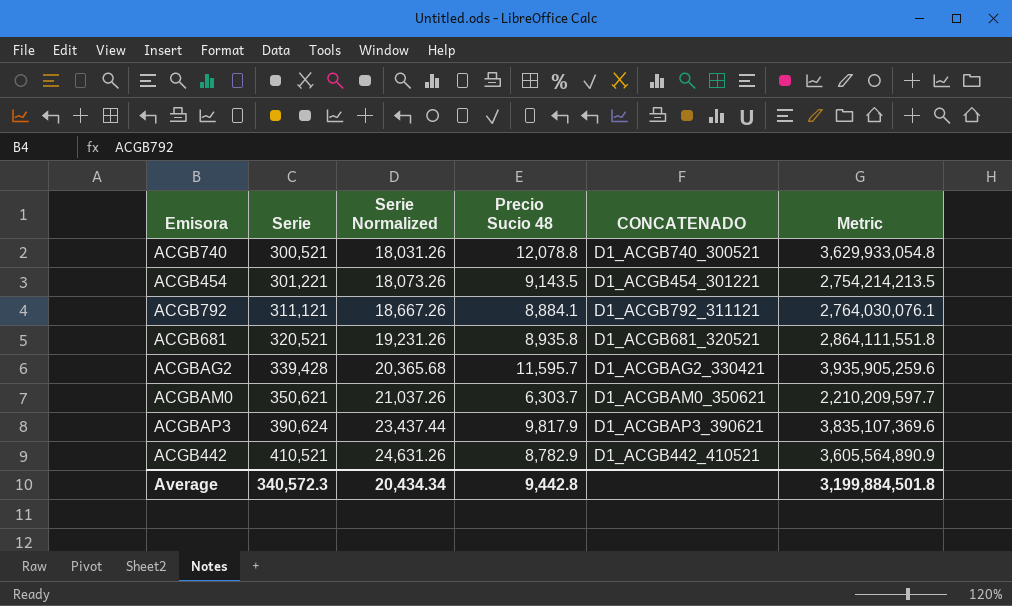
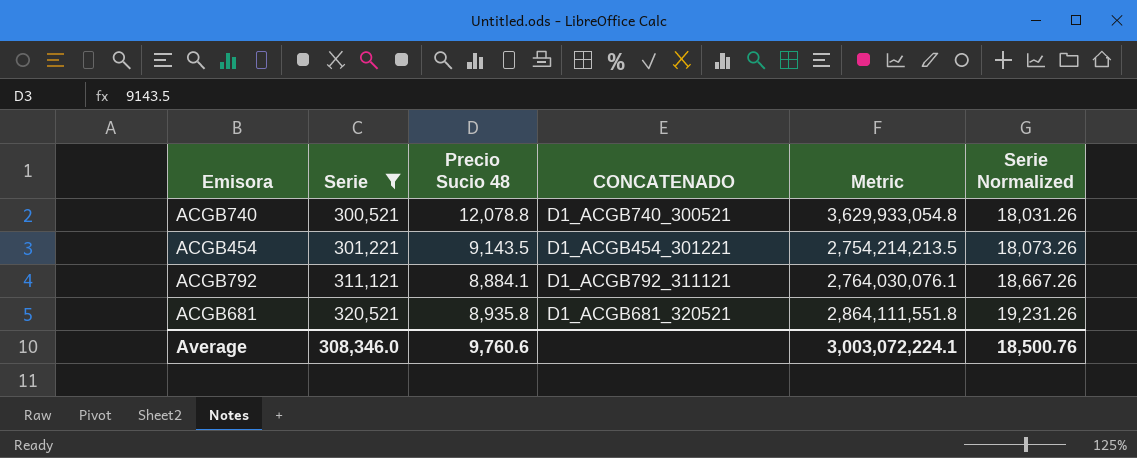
filter: none -> Serie <= 320,521
column Serie Normalized | position: 3 -> 6
Average | Serie: 340,572.3 -> 308,346.0
Average | Precio Sucio 48: 9,442.8 -> 9,760.6
Average | Metric: 3,199,884,501.8 -> 3,003,072,224.1
Average | Serie Normalized: 20,434.34 -> 18,500.76

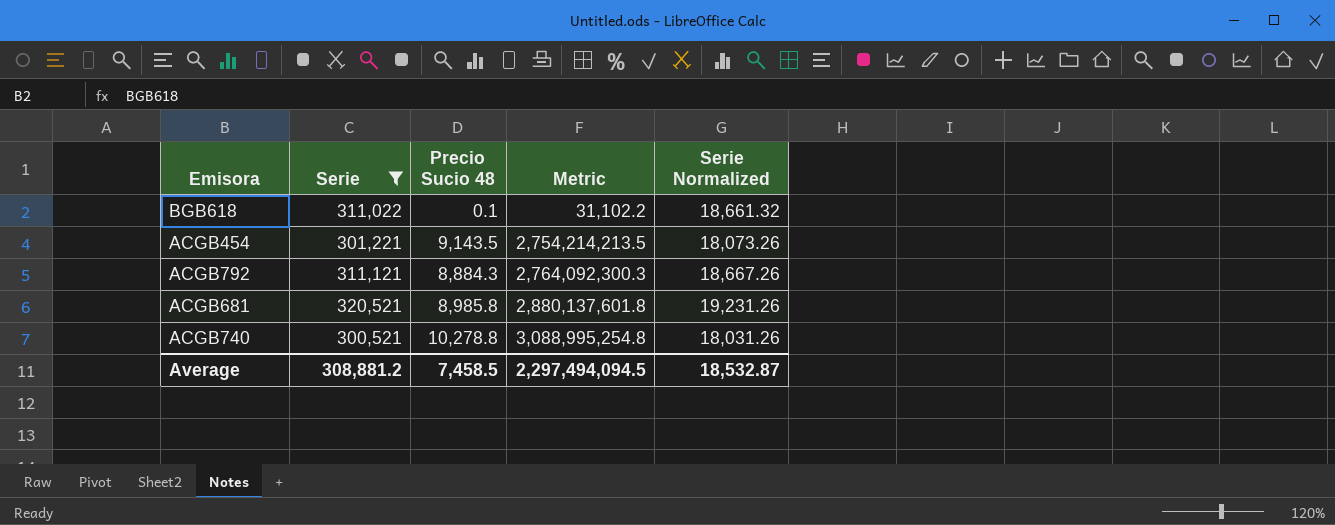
row order: Serie ascending -> Metric ascending
column CONCATENADO | position: 4 -> none
row BGB618: none -> 311,022 | 0.1 | 31,102.2 | 18,661.32
ACGB792 | Precio Sucio 48: 8,884.1 -> 8,884.3
ACGB792 | Metric: 2,764,030,076.1 -> 2,764,092,300.3
ACGB681 | Precio Sucio 48: 8,935.8 -> 8,985.8
ACGB681 | Metric: 2,864,111,551.8 -> 2,880,137,601.8
ACGB740 | Precio Sucio 48: 12,078.8 -> 10,278.8
ACGB740 | Metric: 3,629,933,054.8 -> 3,088,995,254.8
Average | Serie: 308,346.0 -> 308,881.2
Average | Precio Sucio 48: 9,760.6 -> 7,458.5
Average | Metric: 3,003,072,224.1 -> 2,297,494,094.5
Average | Serie Normalized: 18,500.76 -> 18,532.87

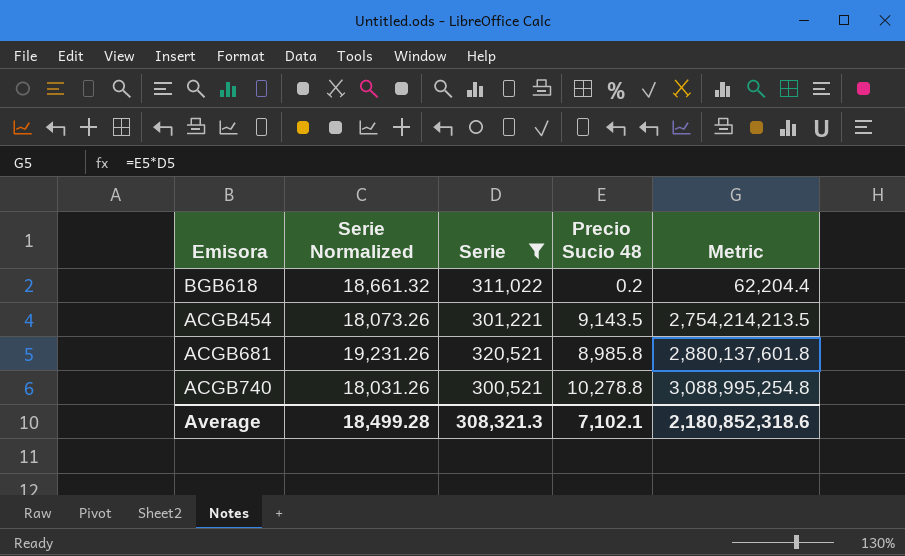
column Serie Normalized | position: 5 -> 2
row ACGB792: 311,121 | 8,884.3 | 2,764,092,300.3 | 18,667.26 -> none
BGB618 | Precio Sucio 48: 0.1 -> 0.2
BGB618 | Metric: 31,102.2 -> 62,204.4
Average | Serie Normalized: 18,532.87 -> 18,499.28
Average | Serie: 308,881.2 -> 308,321.3
Average | Precio Sucio 48: 7,458.5 -> 7,102.1
Average | Metric: 2,297,494,094.5 -> 2,180,852,318.6

